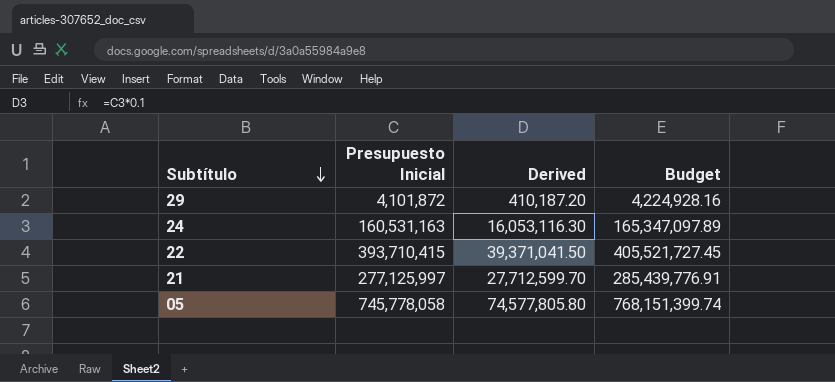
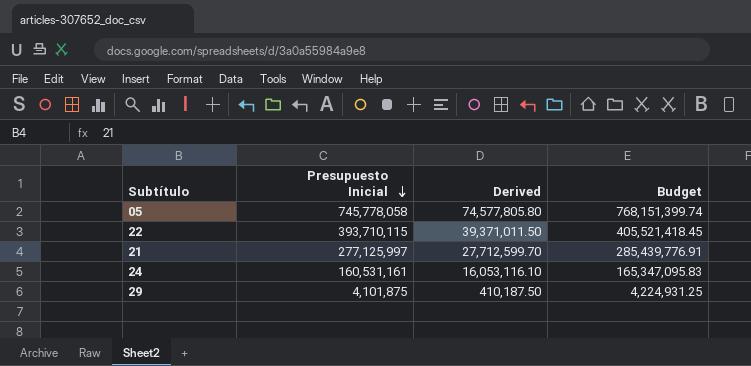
row order: Subtítulo descending -> Presupuesto Inicial descending
22 | Presupuesto Inicial: 393,710,415 -> 393,710,115
22 | Derived: 39,371,041.50 -> 39,371,011.50
22 | Budget: 405,521,727.45 -> 405,521,418.45
24 | Presupuesto Inicial: 160,531,163 -> 160,531,161
24 | Derived: 16,053,116.30 -> 16,053,116.10
24 | Budget: 165,347,097.89 -> 165,347,095.83
29 | Presupuesto Inicial: 4,101,872 -> 4,101,875
29 | Derived: 410,187.20 -> 410,187.50
29 | Budget: 4,224,928.16 -> 4,224,931.25

